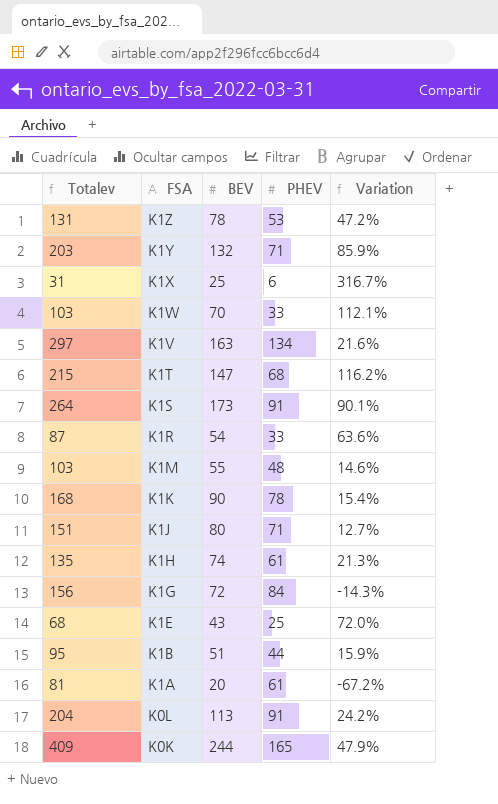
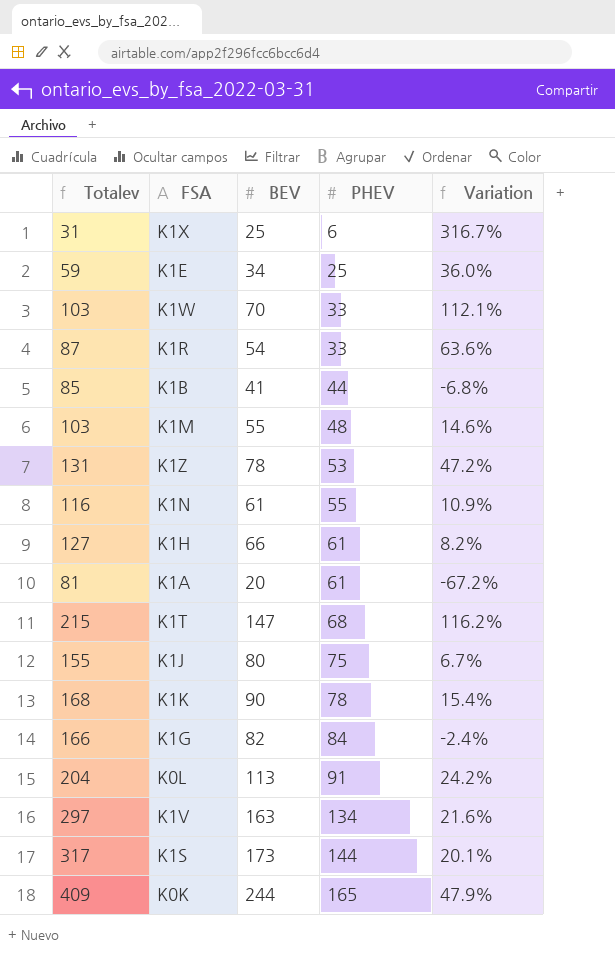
row order: FSA descending -> PHEV ascending
row K1Y: 203 | 132 | 71 | 85.9% -> none
K1E | Totalev: 68 -> 59
K1E | BEV: 43 -> 34
K1E | Variation: 72.0% -> 36.0%
K1B | Totalev: 95 -> 85
K1B | BEV: 51 -> 41
K1B | Variation: 15.9% -> -6.8%
row K1N: none -> 116 | 61 | 55 | 10.9%
K1H | Totalev: 135 -> 127
K1H | BEV: 74 -> 66
K1H | Variation: 21.3% -> 8.2%
K1J | Totalev: 151 -> 155
K1J | PHEV: 71 -> 75
K1J | Variation: 12.7% -> 6.7%
K1G | Totalev: 156 -> 166
K1G | BEV: 72 -> 82
K1G | Variation: -14.3% -> -2.4%
K1S | Totalev: 264 -> 317
K1S | PHEV: 91 -> 144
K1S | Variation: 90.1% -> 20.1%

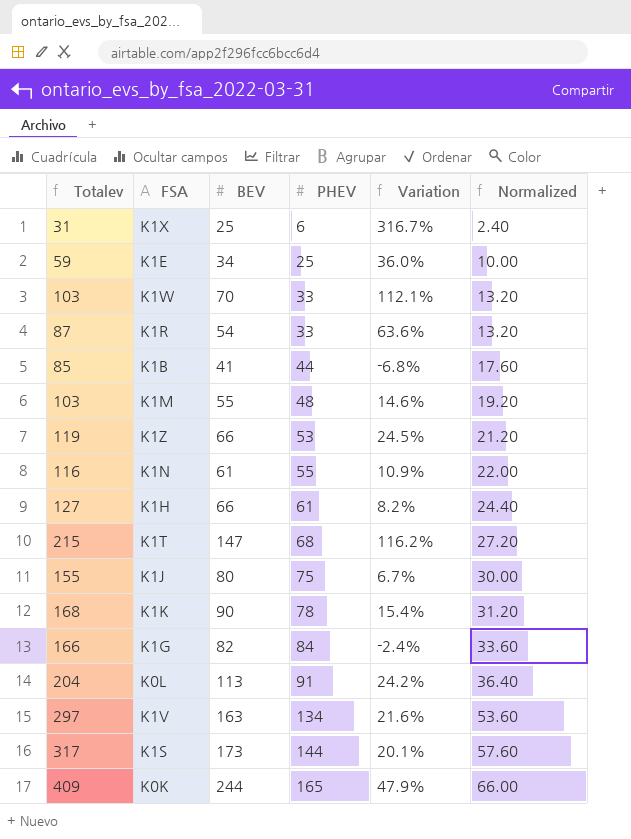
column Normalized | formula: none -> [PHEV] * 0.4
row K1A: 81 | 20 | 61 | -67.2% -> none
K1Z | Totalev: 131 -> 119
K1Z | BEV: 78 -> 66
K1Z | Variation: 47.2% -> 24.5%

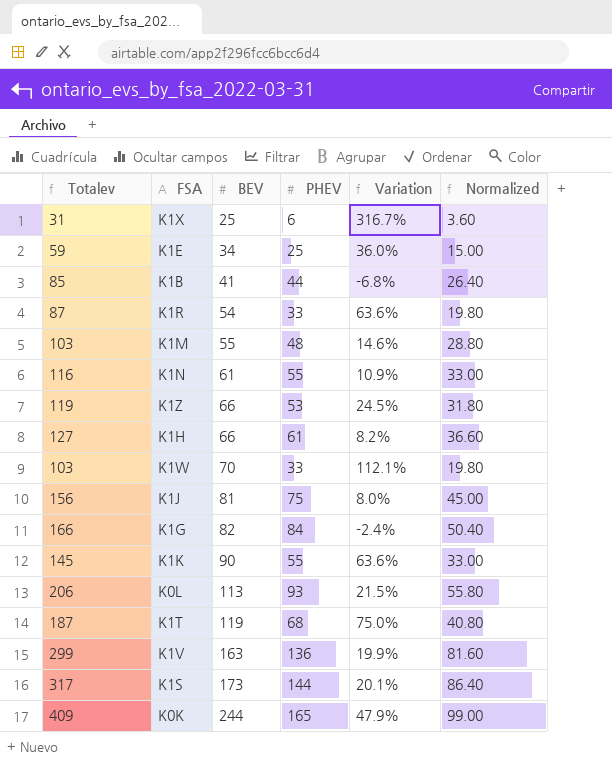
row order: PHEV ascending -> BEV ascending
column Normalized | formula: [PHEV] * 0.4 -> [PHEV] * 0.6
K1J | Totalev: 155 -> 156
K1J | BEV: 80 -> 81
K1J | Variation: 6.7% -> 8.0%
K1K | Totalev: 168 -> 145
K1K | PHEV: 78 -> 55
K1K | Variation: 15.4% -> 63.6%
K0L | Totalev: 204 -> 206
K0L | PHEV: 91 -> 93
K0L | Variation: 24.2% -> 21.5%
K1T | Totalev: 215 -> 187
K1T | BEV: 147 -> 119
K1T | Variation: 116.2% -> 75.0%
K1V | Totalev: 297 -> 299
K1V | PHEV: 134 -> 136
K1V | Variation: 21.6% -> 19.9%

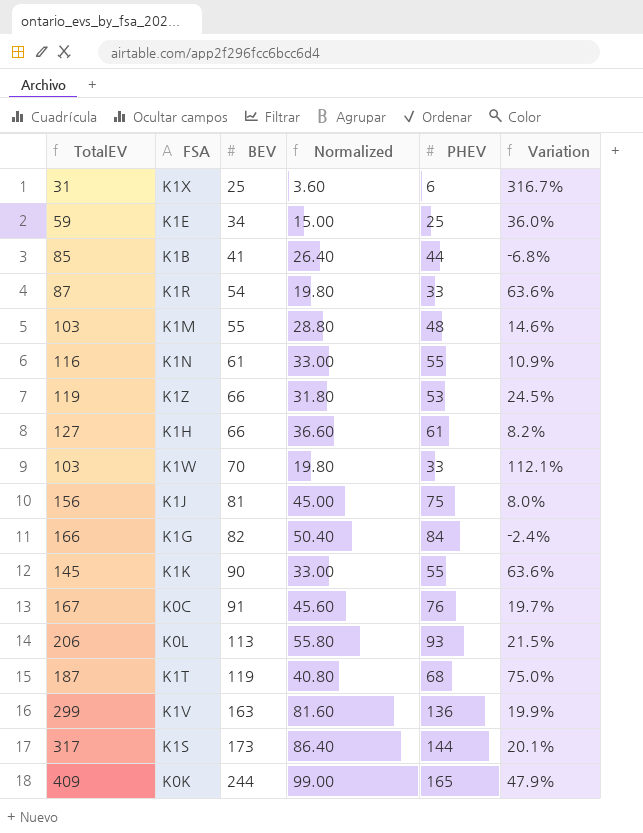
column name: Totalev -> TotalEV
column Normalized | position: 6 -> 4
row K0C: none -> 167 | 91 | 45.60 | 76 | 19.7%

